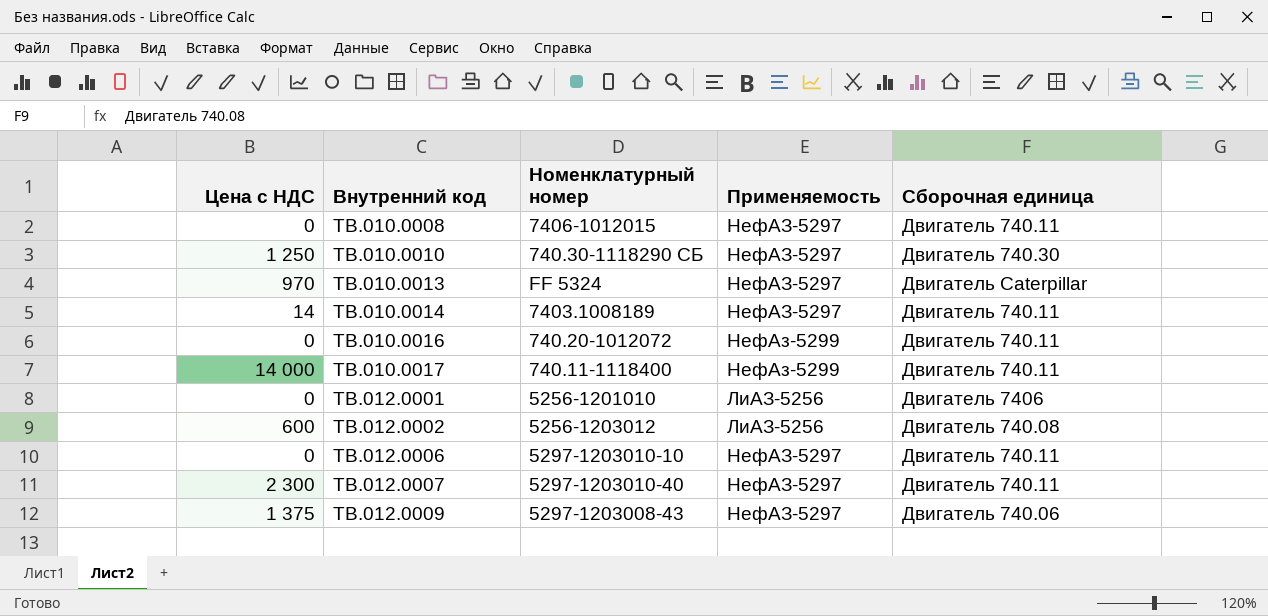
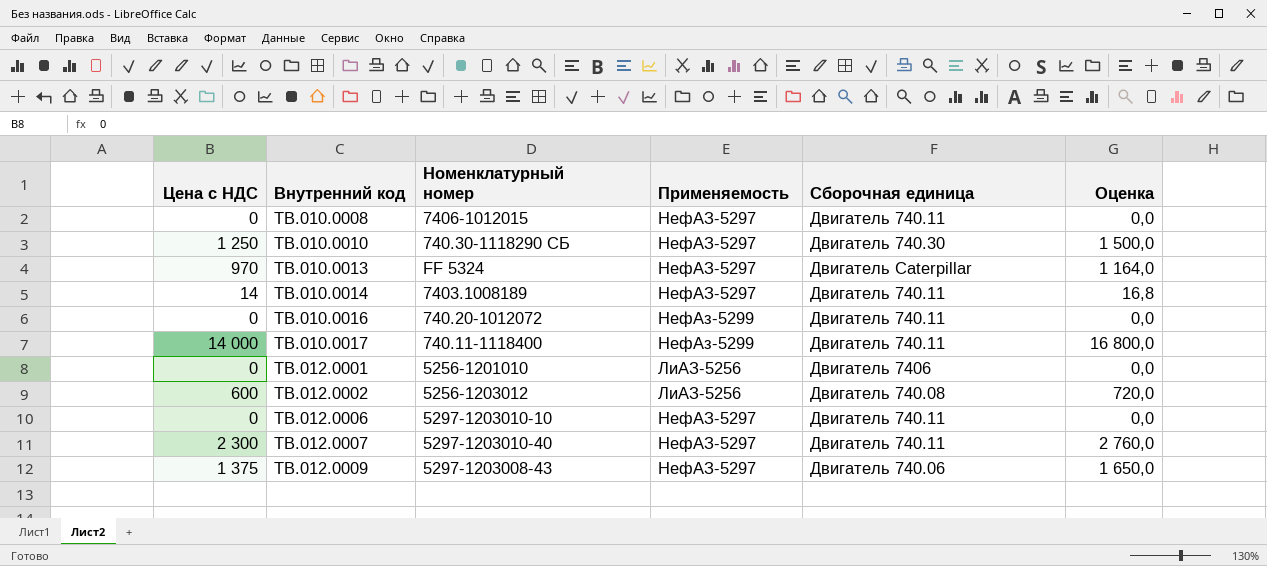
column Оценка | formula: none -> [Цена с НДС] * 1,2

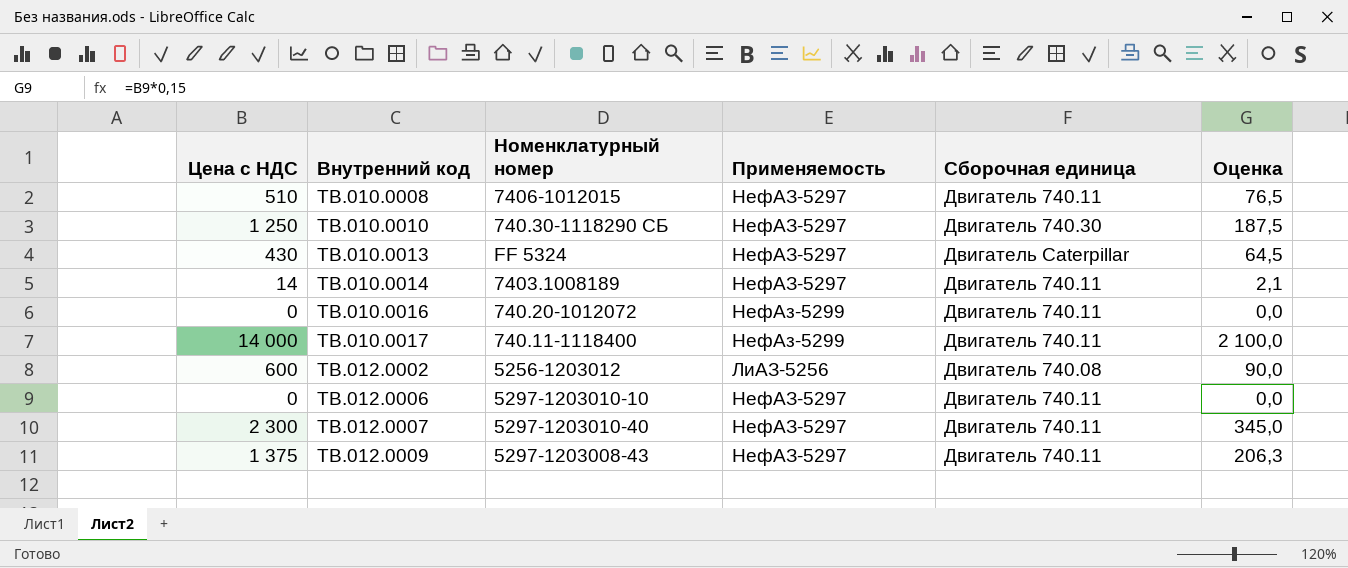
column Оценка | formula: [Цена с НДС] * 1,2 -> [Цена с НДС] * 0,15
row TB.012.0001: 0 | 5256-1201010 | ЛиАЗ-5256 | Двигатель 7406 | 0,0 -> none
TB.010.0008 | Цена с НДС: 0 -> 510
TB.010.0013 | Цена с НДС: 970 -> 430
TB.012.0009 | Сборочная единица: Двигатель 740.06 -> Двигатель 740.11

